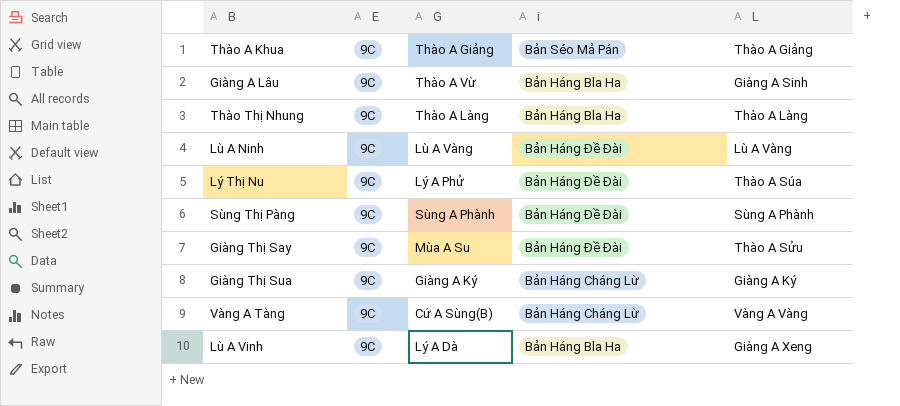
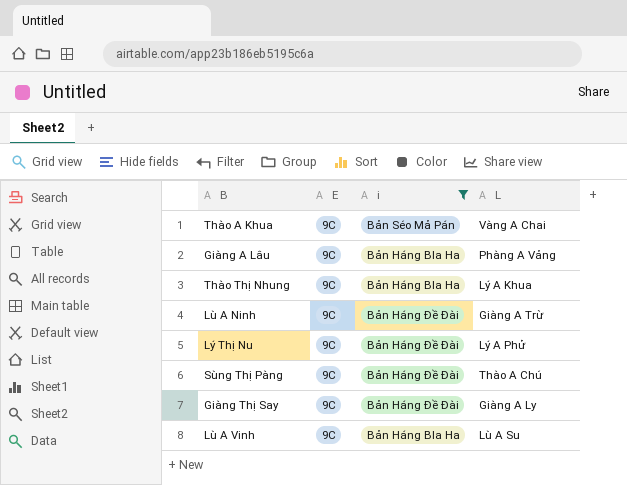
filter: none -> i != Bản Háng Cháng Lừ
column G | position: 3 -> none
Thào A Khua | L: Thào A Giảng -> Vàng A Chai
Giàng A Lâu | L: Giàng A Sinh -> Phàng A Vảng
Thào Thị Nhung | L: Thào A Làng -> Lý A Khua
Lù A Ninh | L: Lù A Vàng -> Giàng A Trừ
Lý Thị Nu | L: Thào A Súa -> Lý A Phử
Sùng Thị Pàng | L: Sùng A Phành -> Thào A Chú
Giàng Thị Say | L: Thào A Sửu -> Giàng A Ly
Lù A Vinh | L: Giàng A Xeng -> Lù A Su

